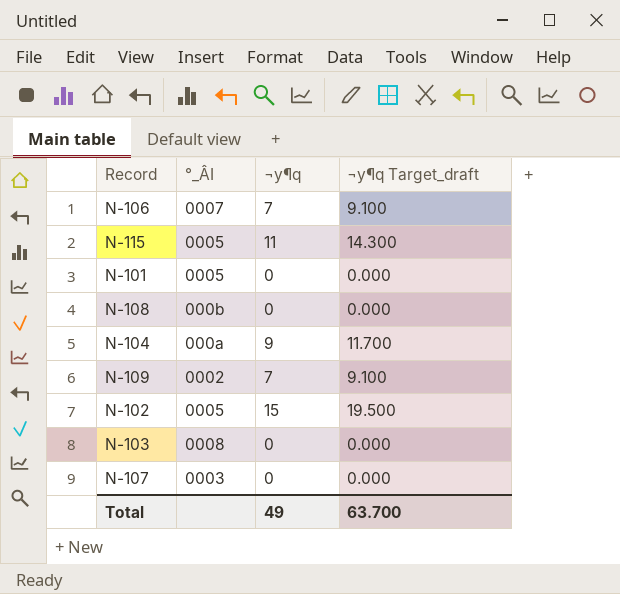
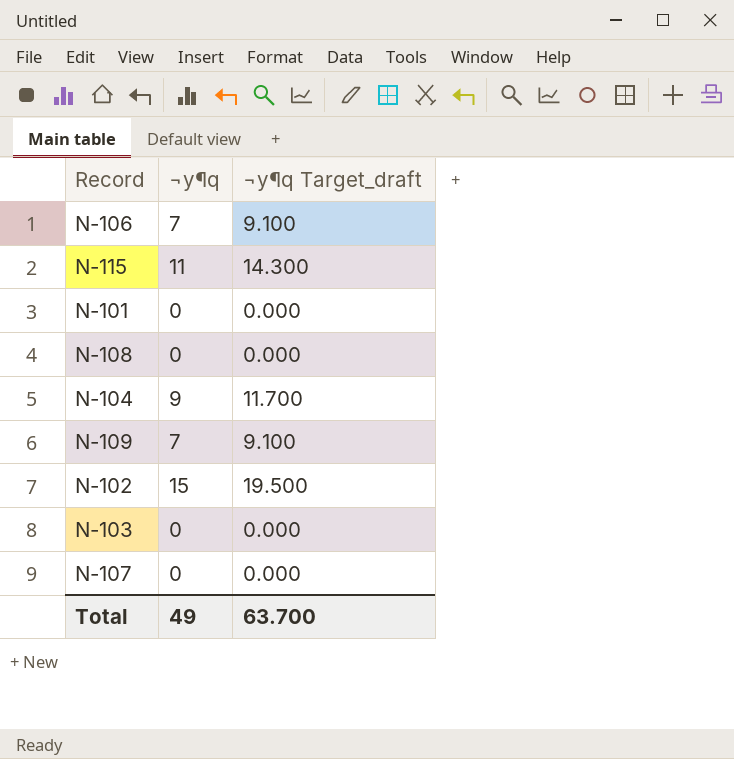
column °_ÂI | position: 2 -> none

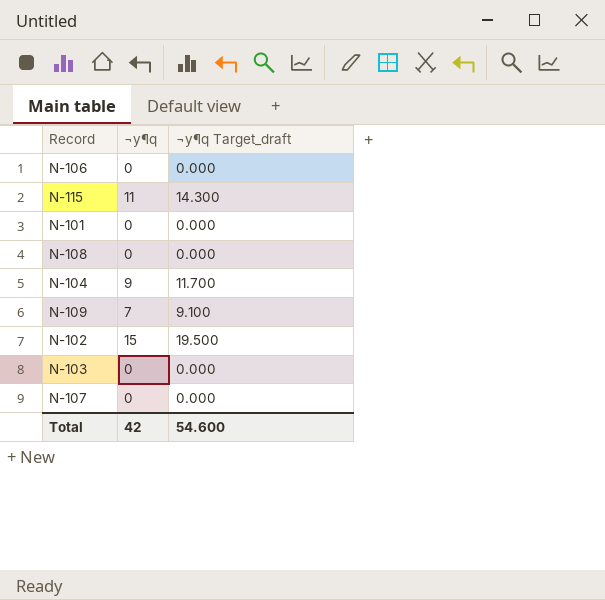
N-106 | ¬y¶q: 7 -> 0
N-106 | ¬y¶q Target_draft: 9.100 -> 0.000
Total | ¬y¶q: 49 -> 42
Total | ¬y¶q Target_draft: 63.700 -> 54.600

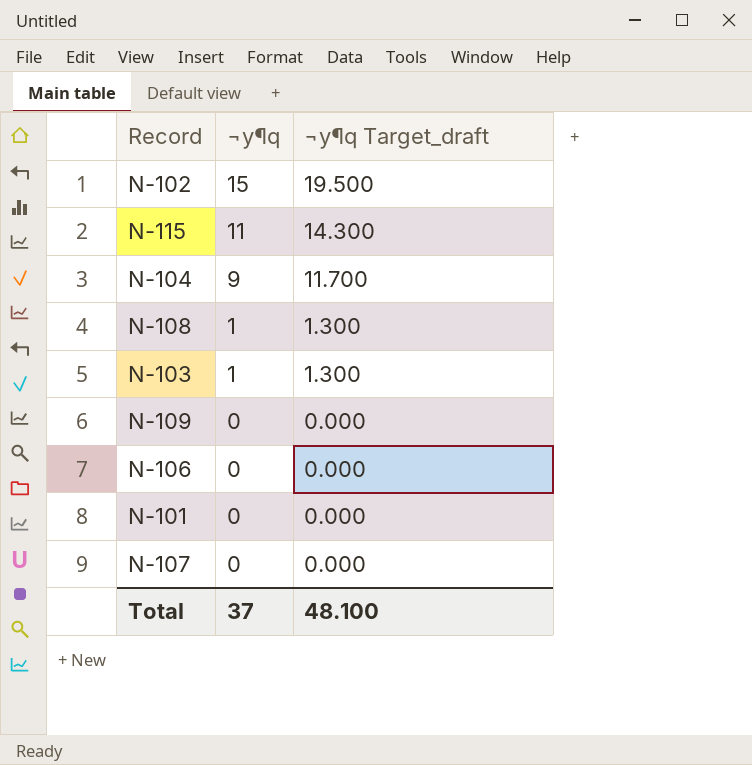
row order: none -> ¬y¶q descending
N-108 | ¬y¶q: 0 -> 1
N-108 | ¬y¶q Target_draft: 0.000 -> 1.300
N-103 | ¬y¶q: 0 -> 1
N-103 | ¬y¶q Target_draft: 0.000 -> 1.300
N-109 | ¬y¶q: 7 -> 0
N-109 | ¬y¶q Target_draft: 9.100 -> 0.000
Total | ¬y¶q: 42 -> 37
Total | ¬y¶q Target_draft: 54.600 -> 48.100

